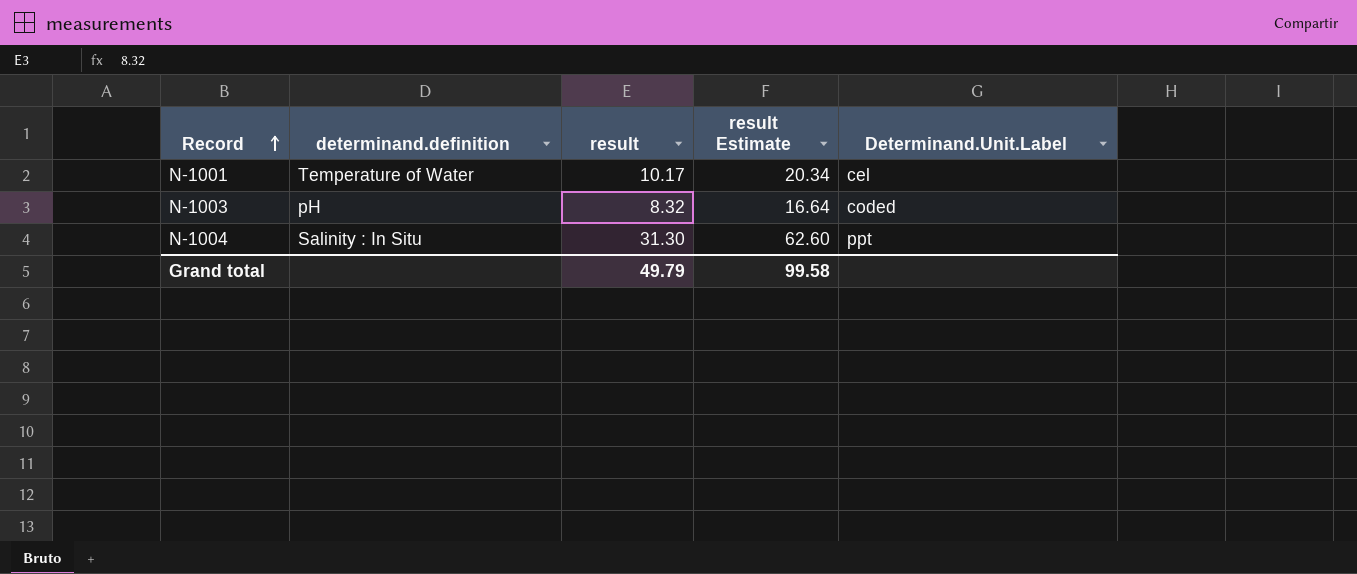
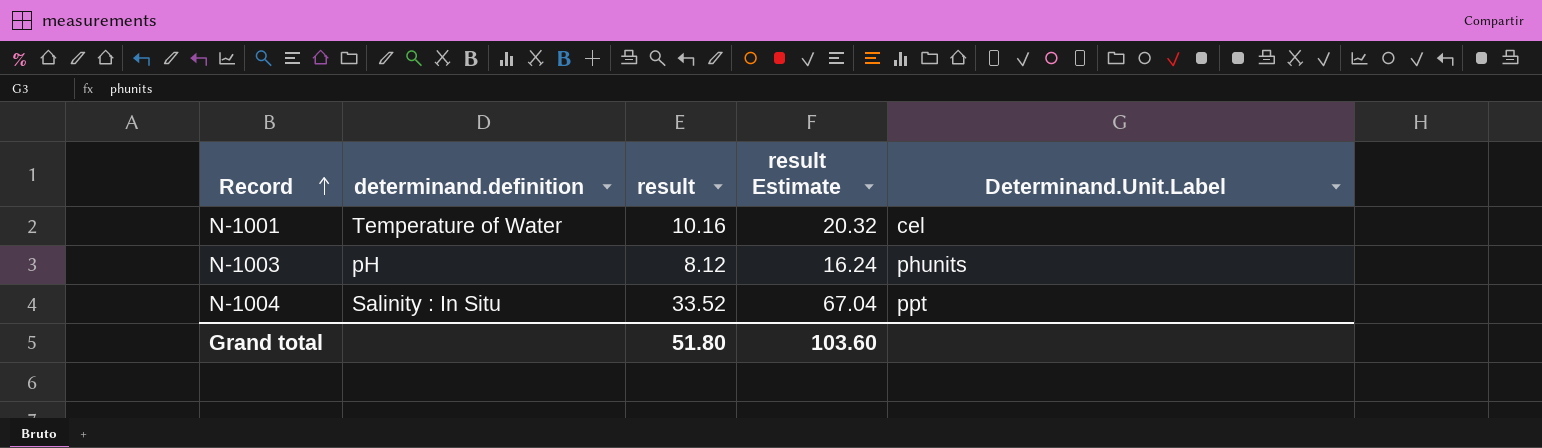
N-1001 | result: 10.17 -> 10.16
N-1001 | result Estimate: 20.34 -> 20.32
N-1003 | result: 8.32 -> 8.12
N-1003 | result Estimate: 16.64 -> 16.24
N-1003 | Determinand.Unit.Label: coded -> phunits
N-1004 | result: 31.30 -> 33.52
N-1004 | result Estimate: 62.60 -> 67.04
Grand total | result: 49.79 -> 51.80
Grand total | result Estimate: 99.58 -> 103.60

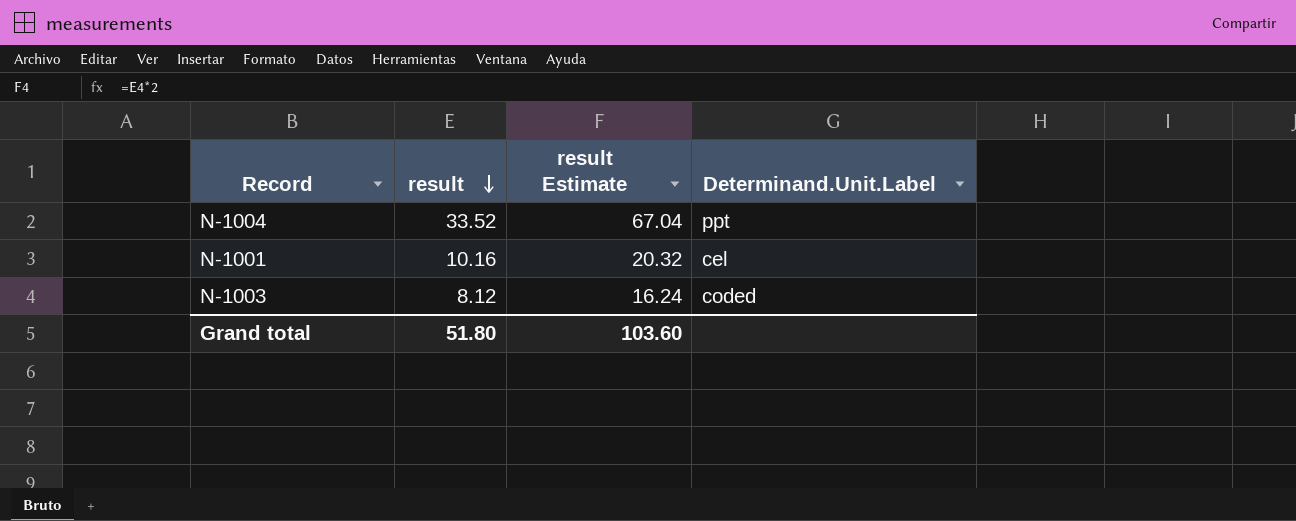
row order: Record ascending -> result descending
column determinand.definition | position: 2 -> none
N-1003 | Determinand.Unit.Label: phunits -> coded

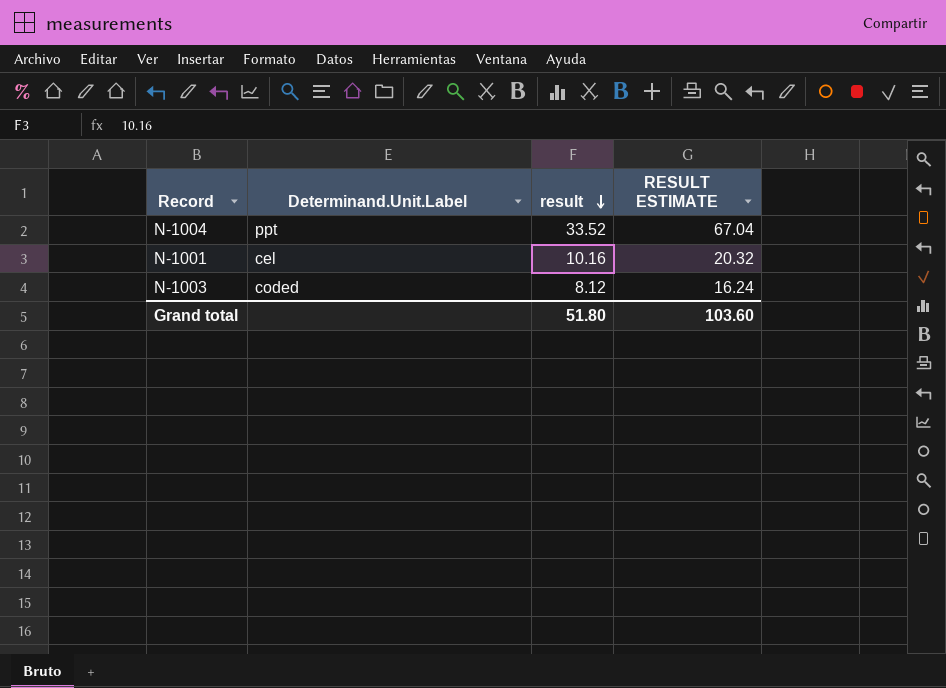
column Determinand.Unit.Label | position: 4 -> 2
column name: result Estimate -> RESULT ESTIMATE

